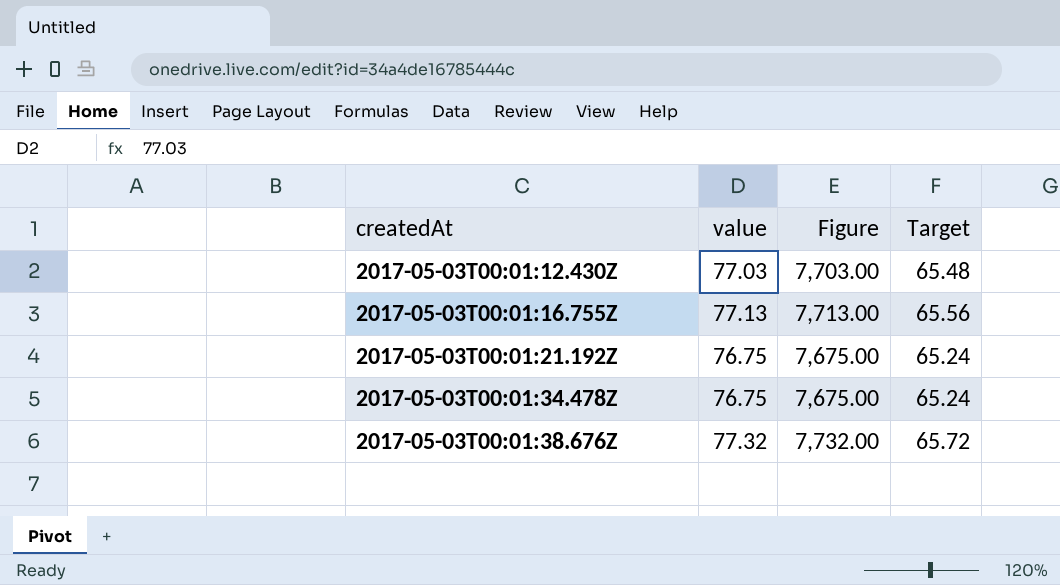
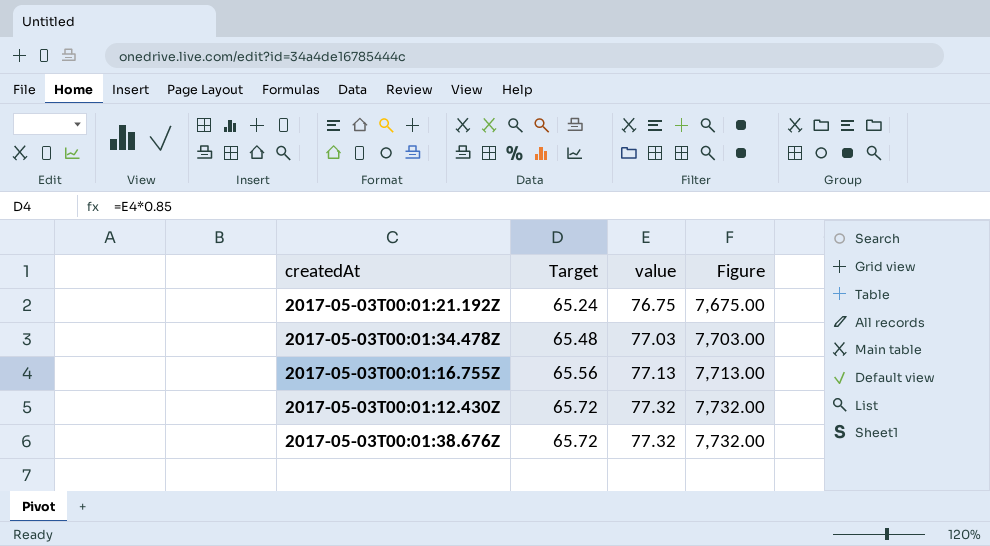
row order: createdAt ascending -> Target ascending
column Target | position: 4 -> 2
2017-05-03T00:01:34.478Z | Target: 65.24 -> 65.48
2017-05-03T00:01:34.478Z | value: 76.75 -> 77.03
2017-05-03T00:01:34.478Z | Figure: 7,675.00 -> 7,703.00
2017-05-03T00:01:12.430Z | Target: 65.48 -> 65.72
2017-05-03T00:01:12.430Z | value: 77.03 -> 77.32
2017-05-03T00:01:12.430Z | Figure: 7,703.00 -> 7,732.00

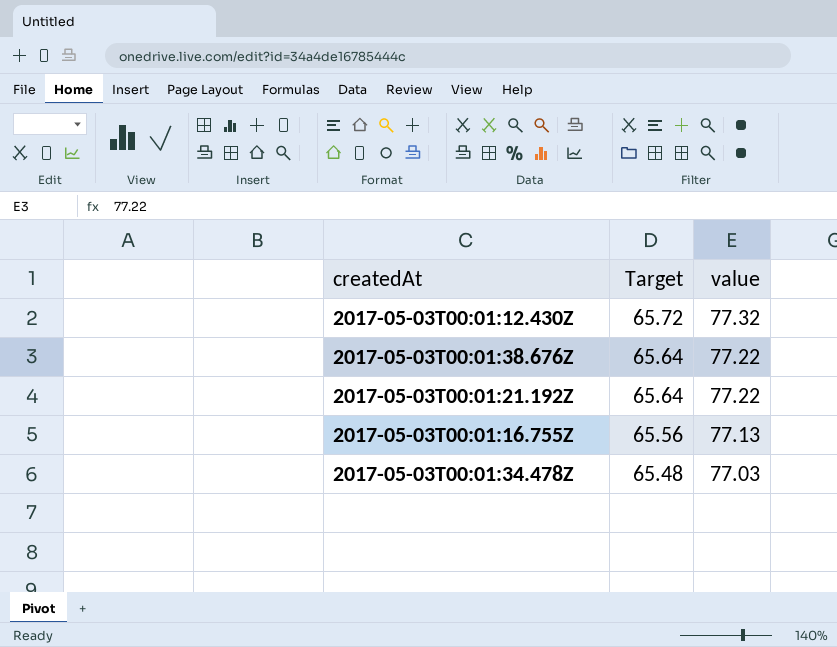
row order: Target ascending -> Target descending
column Figure | formula: [value] * 100 -> none
2017-05-03T00:01:38.676Z | Target: 65.72 -> 65.64
2017-05-03T00:01:38.676Z | value: 77.32 -> 77.22
2017-05-03T00:01:21.192Z | Target: 65.24 -> 65.64
2017-05-03T00:01:21.192Z | value: 76.75 -> 77.22

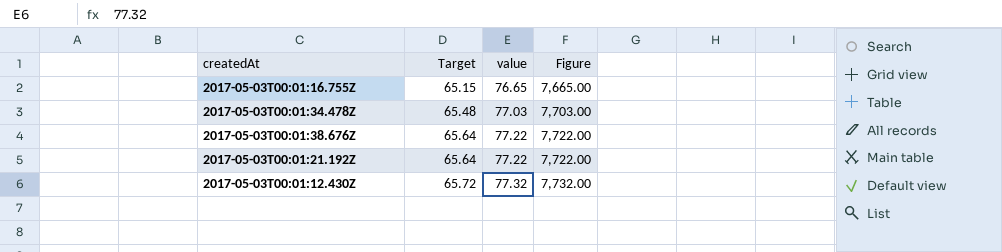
row order: Target descending -> Target ascending
column Figure | formula: none -> [value] * 100
2017-05-03T00:01:16.755Z | Target: 65.56 -> 65.15
2017-05-03T00:01:16.755Z | value: 77.13 -> 76.65

